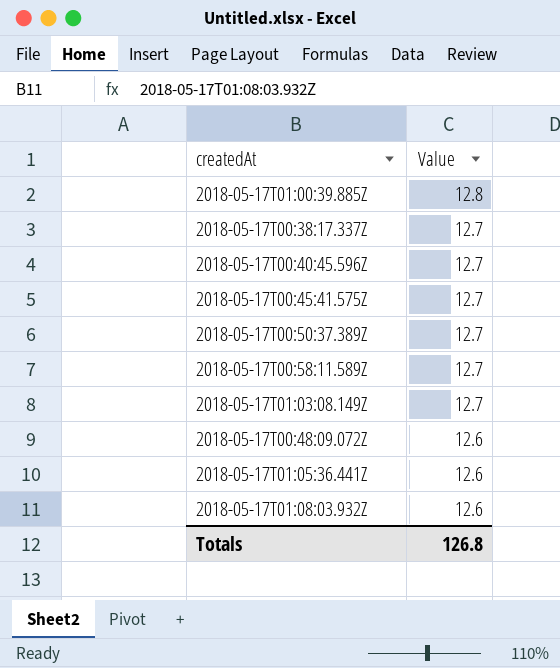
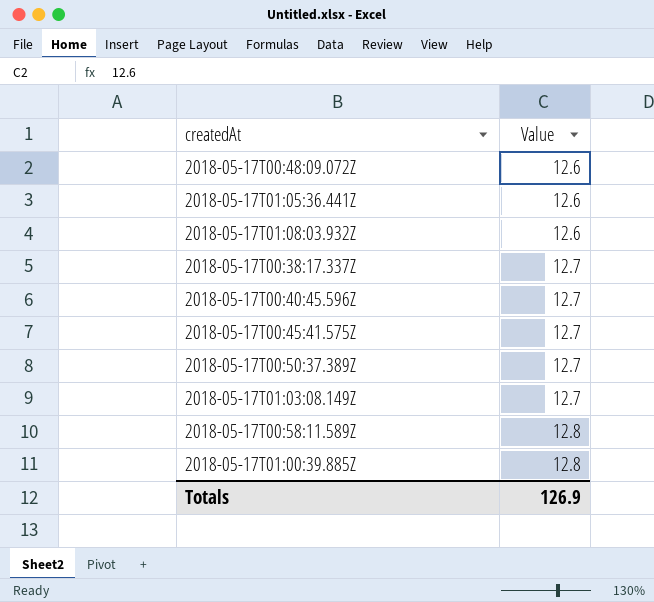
row order: Value descending -> Value ascending
2018-05-17T00:58:11.589Z | Value: 12.7 -> 12.8
Totals | Value: 126.8 -> 126.9

